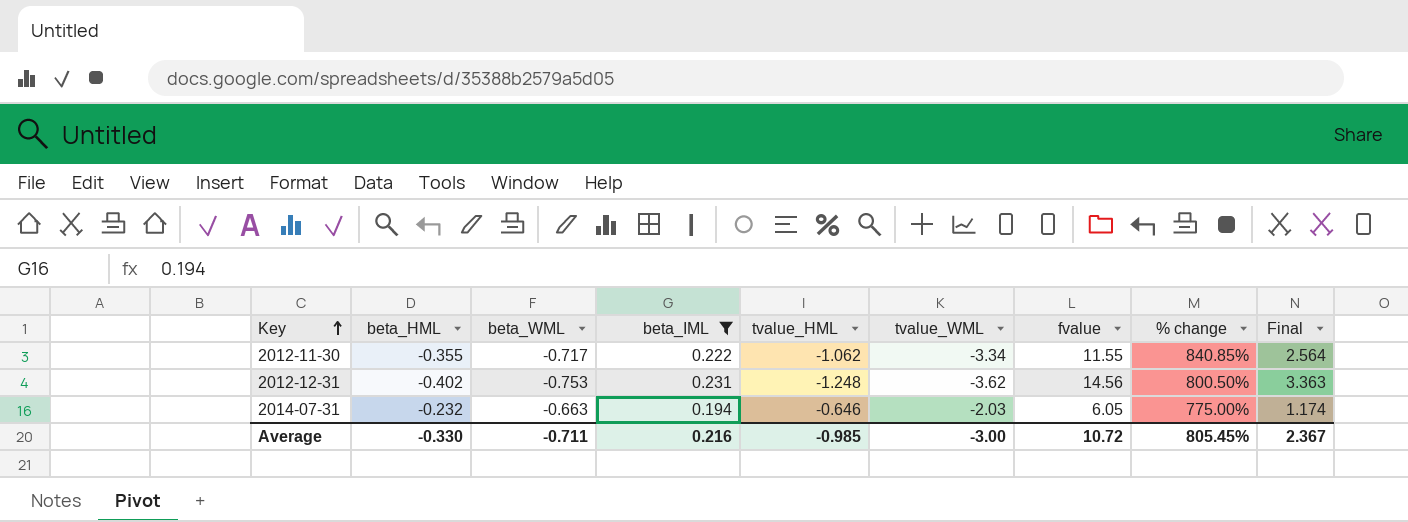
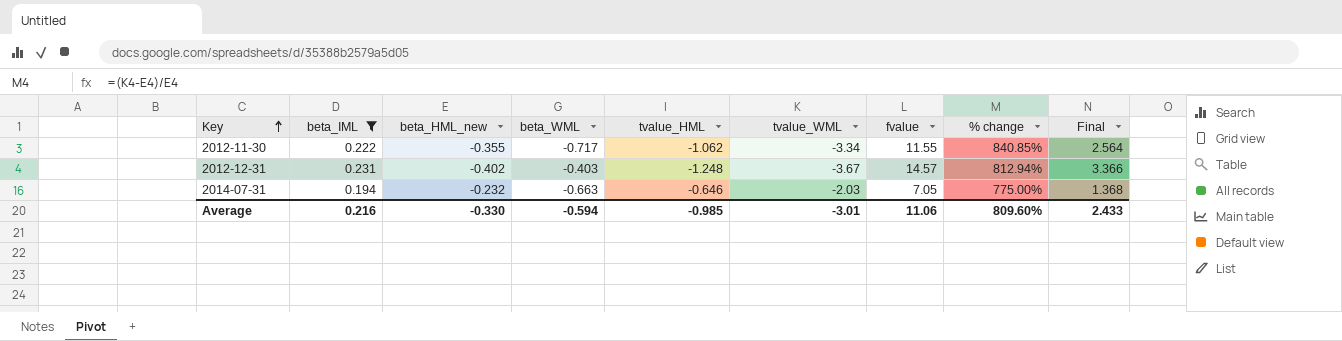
column beta_IML | position: 4 -> 2
column name: beta_HML -> beta_HML_new
2012-12-31 | beta_WML: -0.753 -> -0.403
2012-12-31 | tvalue_WML: -3.62 -> -3.67
2012-12-31 | fvalue: 14.56 -> 14.57
2012-12-31 | % change: 800.50% -> 812.94%
2012-12-31 | Final: 3.363 -> 3.366
2014-07-31 | fvalue: 6.05 -> 7.05
2014-07-31 | Final: 1.174 -> 1.368
Average | beta_WML: -0.711 -> -0.594
Average | tvalue_WML: -3.00 -> -3.01
Average | fvalue: 10.72 -> 11.06
Average | % change: 805.45% -> 809.60%
Average | Final: 2.367 -> 2.433

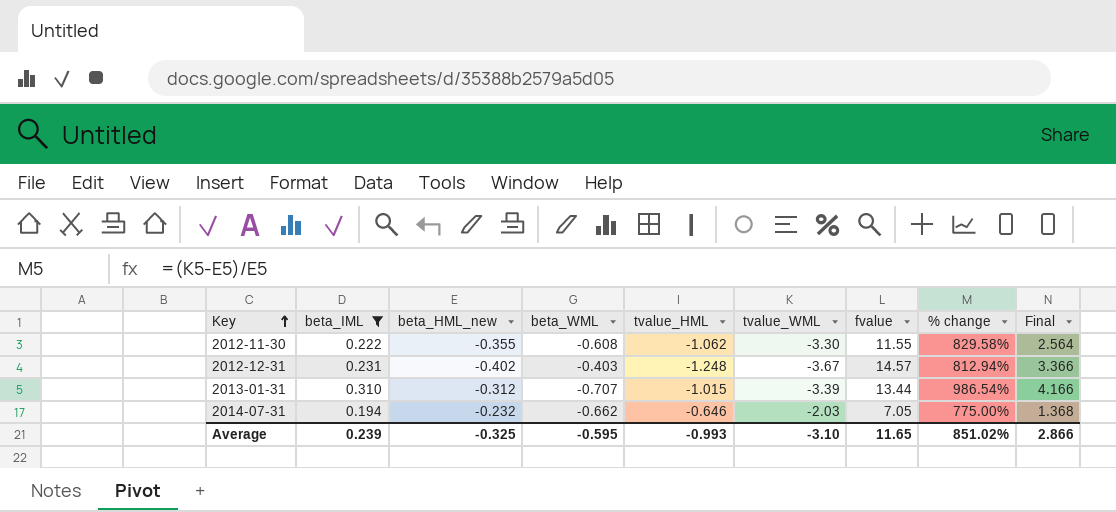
2012-11-30 | beta_WML: -0.717 -> -0.608
2012-11-30 | tvalue_WML: -3.34 -> -3.30
2012-11-30 | % change: 840.85% -> 829.58%
row 2013-01-31: none -> 0.310 | -0.312 | -0.707 | -1.015 | -3.39 | 13.44 | 986.54% | 4.166
2014-07-31 | beta_WML: -0.663 -> -0.662
Average | beta_IML: 0.216 -> 0.239
Average | beta_HML_new: -0.330 -> -0.325
Average | beta_WML: -0.594 -> -0.595
Average | tvalue_HML: -0.985 -> -0.993
Average | tvalue_WML: -3.01 -> -3.10
Average | fvalue: 11.06 -> 11.65
Average | % change: 809.60% -> 851.02%
Average | Final: 2.433 -> 2.866

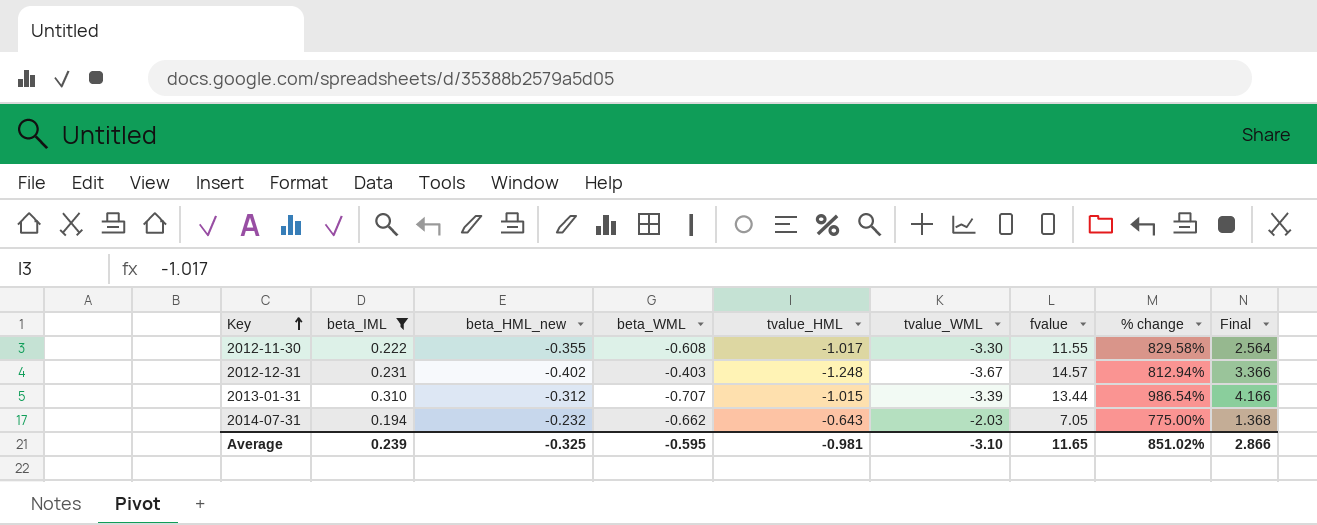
2012-11-30 | tvalue_HML: -1.062 -> -1.017
2014-07-31 | tvalue_HML: -0.646 -> -0.643
Average | tvalue_HML: -0.993 -> -0.981

